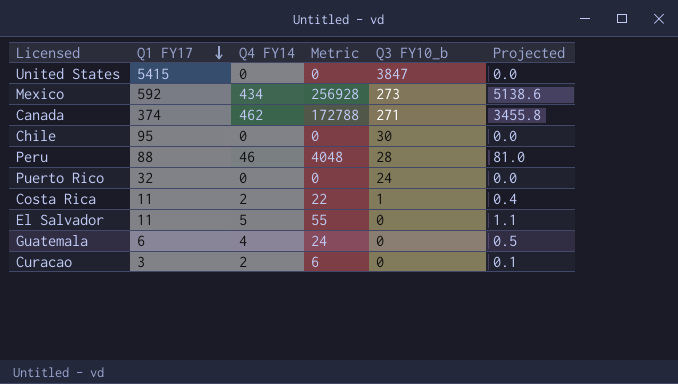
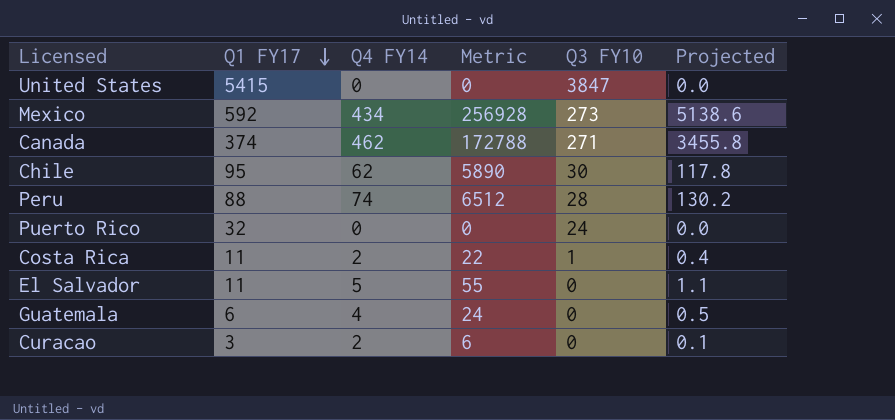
column name: Q3 FY10_b -> Q3 FY10
Chile | Q4 FY14: 0 -> 62
Chile | Metric: 0 -> 5890
Chile | Projected: 0.0 -> 117.8
Peru | Q4 FY14: 46 -> 74
Peru | Metric: 4048 -> 6512
Peru | Projected: 81.0 -> 130.2

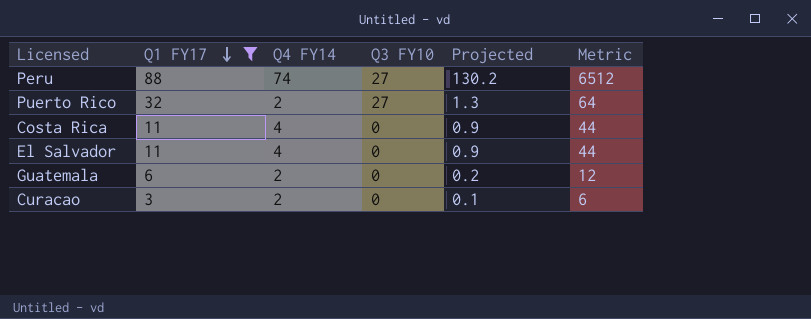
filter: none -> Q1 FY17 <= 88
column Metric | position: 4 -> 6
Peru | Q3 FY10: 28 -> 27
Puerto Rico | Q4 FY14: 0 -> 2
Puerto Rico | Q3 FY10: 24 -> 27
Puerto Rico | Projected: 0.0 -> 1.3
Puerto Rico | Metric: 0 -> 64
Costa Rica | Q4 FY14: 2 -> 4
Costa Rica | Q3 FY10: 1 -> 0
Costa Rica | Projected: 0.4 -> 0.9
Costa Rica | Metric: 22 -> 44
El Salvador | Q4 FY14: 5 -> 4
El Salvador | Projected: 1.1 -> 0.9
El Salvador | Metric: 55 -> 44
Guatemala | Q4 FY14: 4 -> 2
Guatemala | Projected: 0.5 -> 0.2
Guatemala | Metric: 24 -> 12

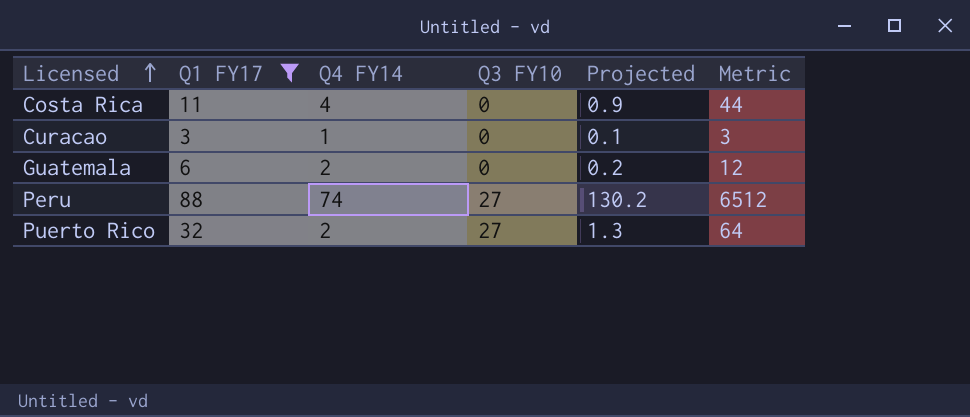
row order: Q1 FY17 descending -> Licensed ascending
row El Salvador: 11 | 4 | 0 | 0.9 | 44 -> none
Curacao | Q4 FY14: 2 -> 1
Curacao | Metric: 6 -> 3

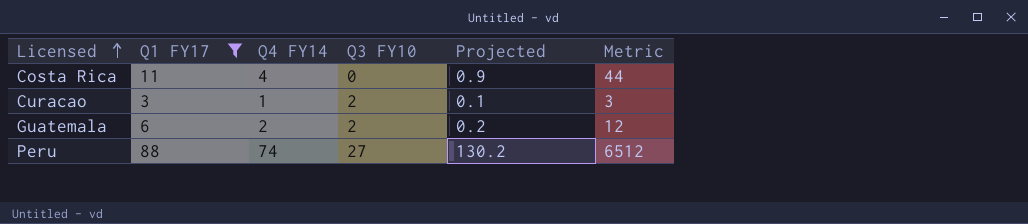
row Puerto Rico: 32 | 2 | 27 | 1.3 | 64 -> none
Curacao | Q3 FY10: 0 -> 2
Guatemala | Q3 FY10: 0 -> 2

